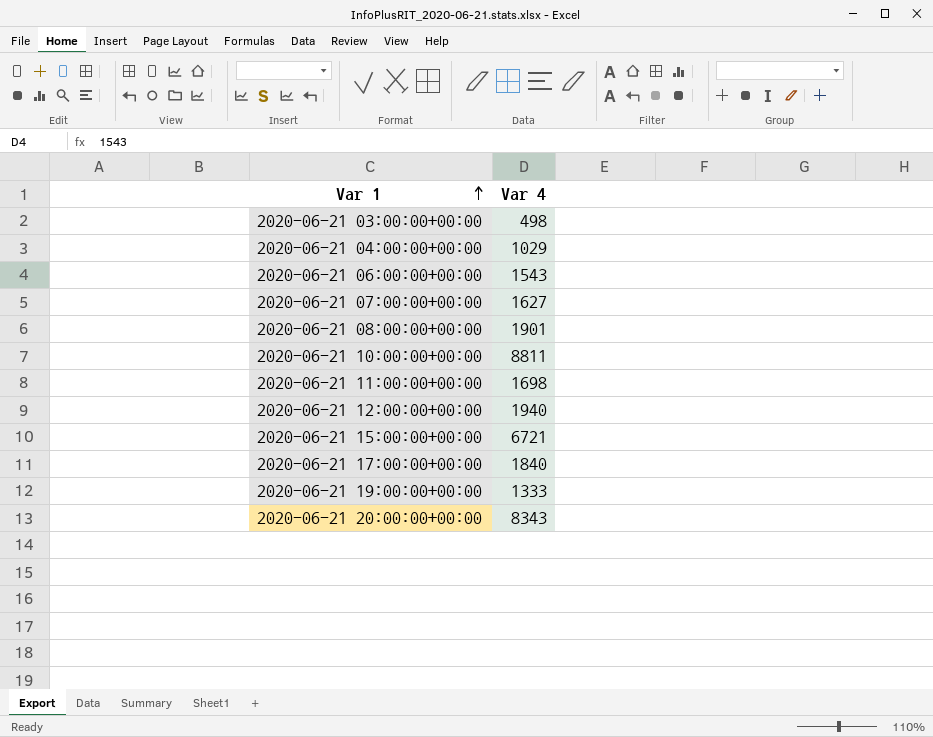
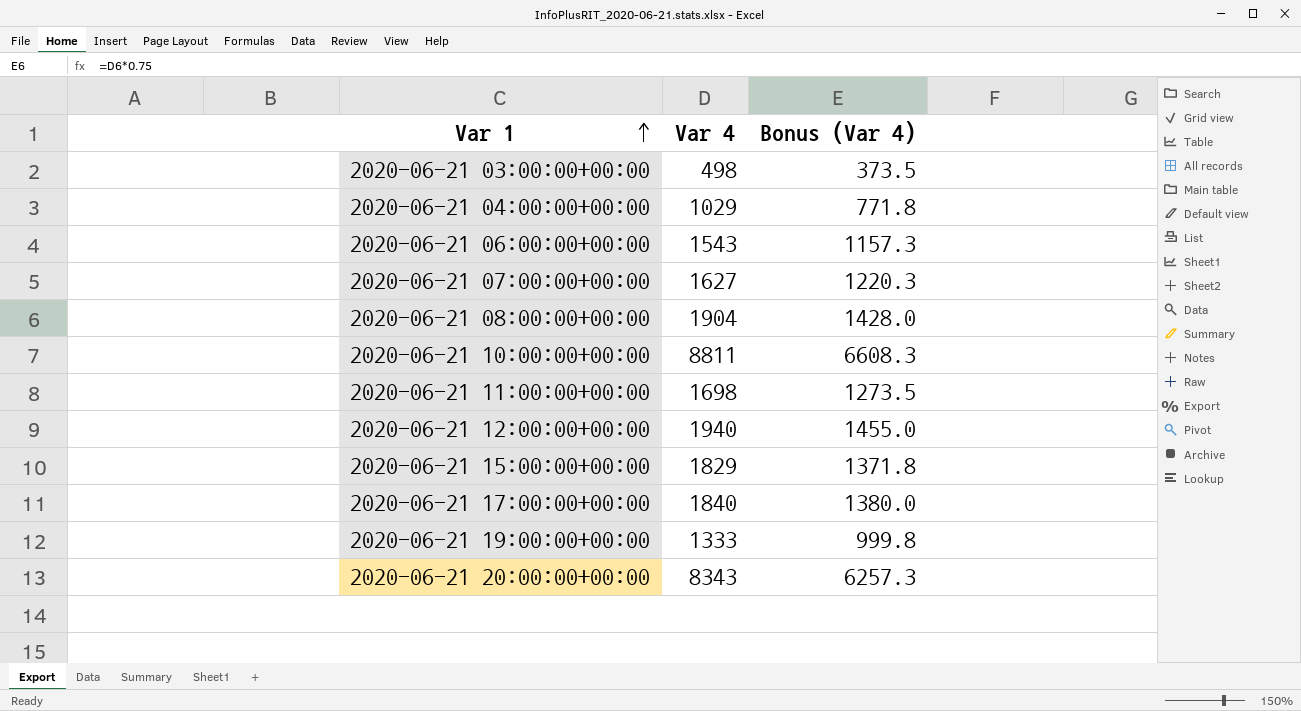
column Bonus (Var 4) | formula: none -> [Var 4] * 0.75
2020-06-21 08:00:00+00:00 | Var 4: 1901 -> 1904
2020-06-21 15:00:00+00:00 | Var 4: 6721 -> 1829

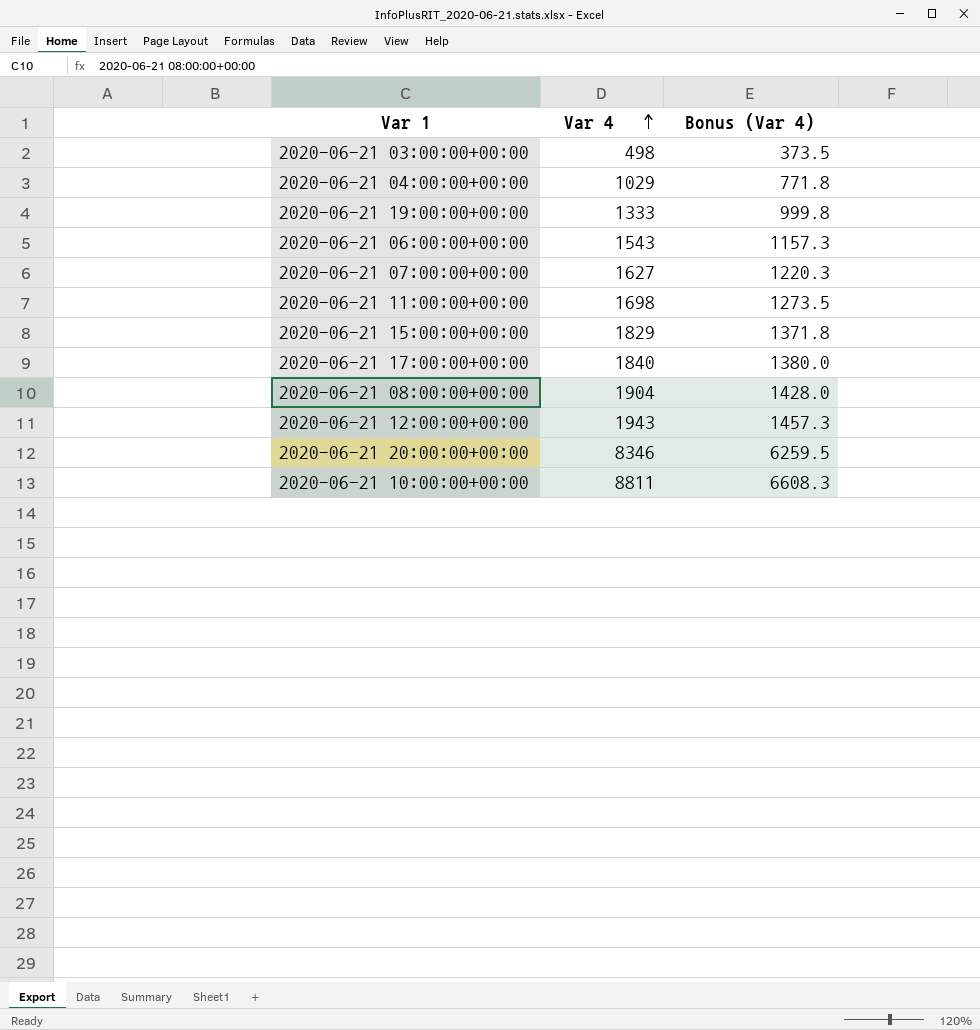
row order: Var 1 ascending -> Var 4 ascending
2020-06-21 12:00:00+00:00 | Var 4: 1940 -> 1943
2020-06-21 12:00:00+00:00 | Bonus (Var 4): 1455.0 -> 1457.3
2020-06-21 20:00:00+00:00 | Var 4: 8343 -> 8346
2020-06-21 20:00:00+00:00 | Bonus (Var 4): 6257.3 -> 6259.5

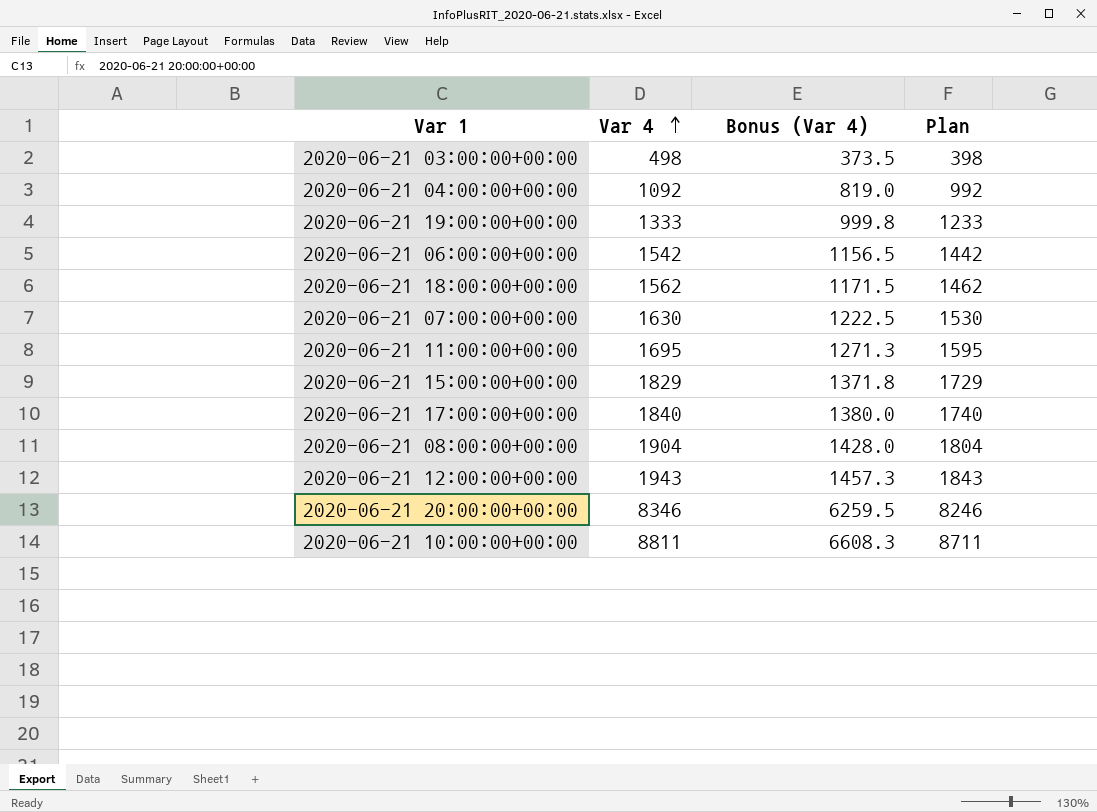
column Plan | formula: none -> [Var 4] - 100
2020-06-21 04:00:00+00:00 | Var 4: 1029 -> 1092
2020-06-21 04:00:00+00:00 | Bonus (Var 4): 771.8 -> 819.0
2020-06-21 06:00:00+00:00 | Var 4: 1543 -> 1542
2020-06-21 06:00:00+00:00 | Bonus (Var 4): 1157.3 -> 1156.5
row 2020-06-21 18:00:00+00:00: none -> 1562 | 1171.5 | 1462
2020-06-21 07:00:00+00:00 | Var 4: 1627 -> 1630
2020-06-21 07:00:00+00:00 | Bonus (Var 4): 1220.3 -> 1222.5
2020-06-21 11:00:00+00:00 | Var 4: 1698 -> 1695
2020-06-21 11:00:00+00:00 | Bonus (Var 4): 1273.5 -> 1271.3

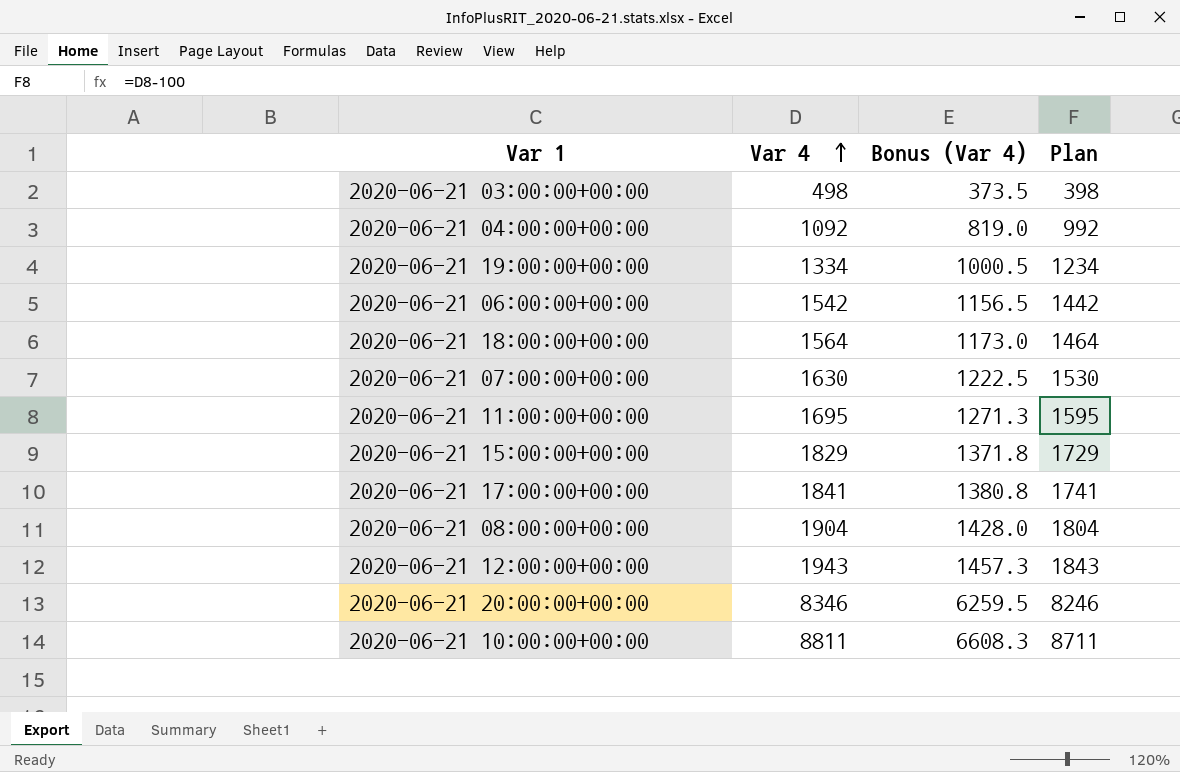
2020-06-21 19:00:00+00:00 | Var 4: 1333 -> 1334
2020-06-21 19:00:00+00:00 | Bonus (Var 4): 999.8 -> 1000.5
2020-06-21 19:00:00+00:00 | Plan: 1233 -> 1234
2020-06-21 18:00:00+00:00 | Var 4: 1562 -> 1564
2020-06-21 18:00:00+00:00 | Bonus (Var 4): 1171.5 -> 1173.0
2020-06-21 18:00:00+00:00 | Plan: 1462 -> 1464
2020-06-21 17:00:00+00:00 | Var 4: 1840 -> 1841
2020-06-21 17:00:00+00:00 | Bonus (Var 4): 1380.0 -> 1380.8
2020-06-21 17:00:00+00:00 | Plan: 1740 -> 1741

